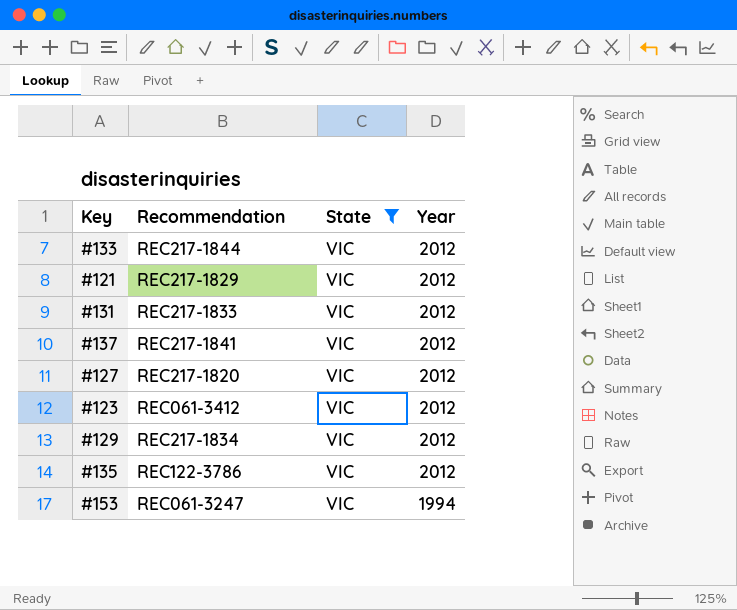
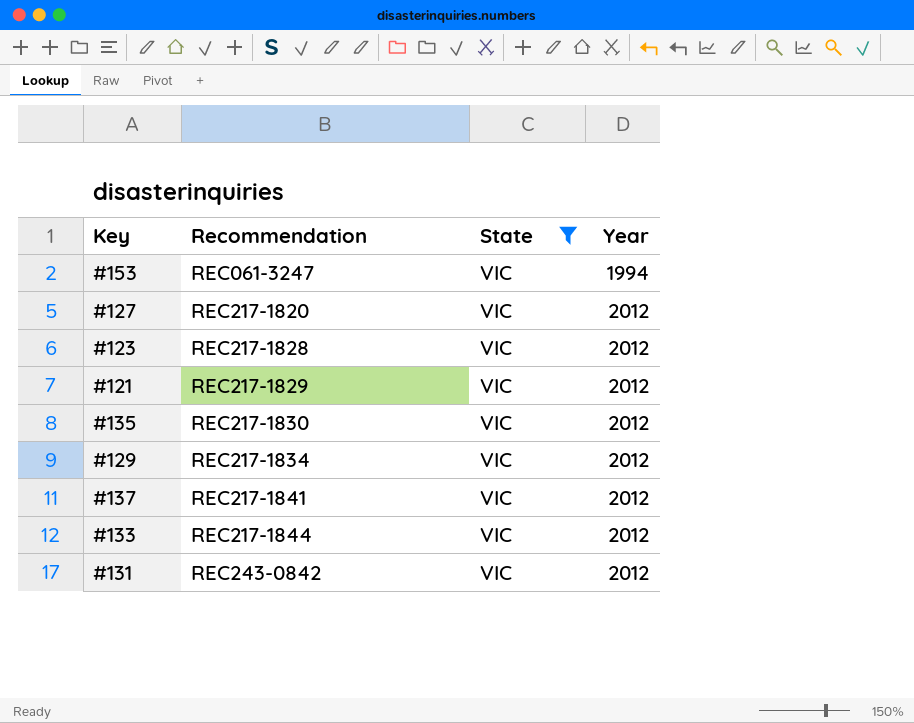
row order: Year descending -> Recommendation ascending
#123 | Recommendation: REC061-3412 -> REC217-1828
#135 | Recommendation: REC122-3786 -> REC217-1830
#131 | Recommendation: REC217-1833 -> REC243-0842

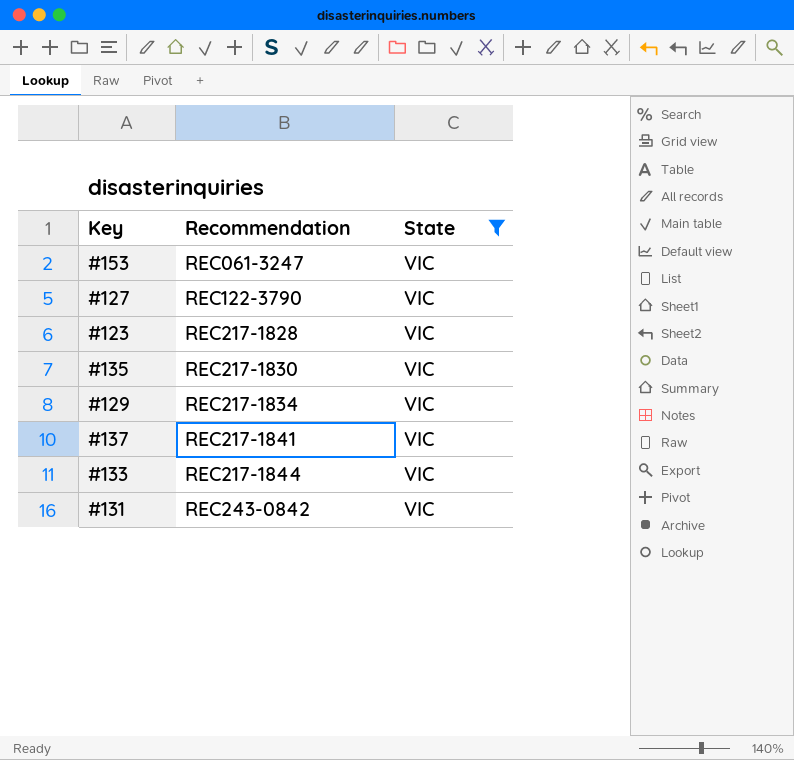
column Year | position: 4 -> none
row #121: REC217-1829 | VIC | 2012 -> none
#127 | Recommendation: REC217-1820 -> REC122-3790

